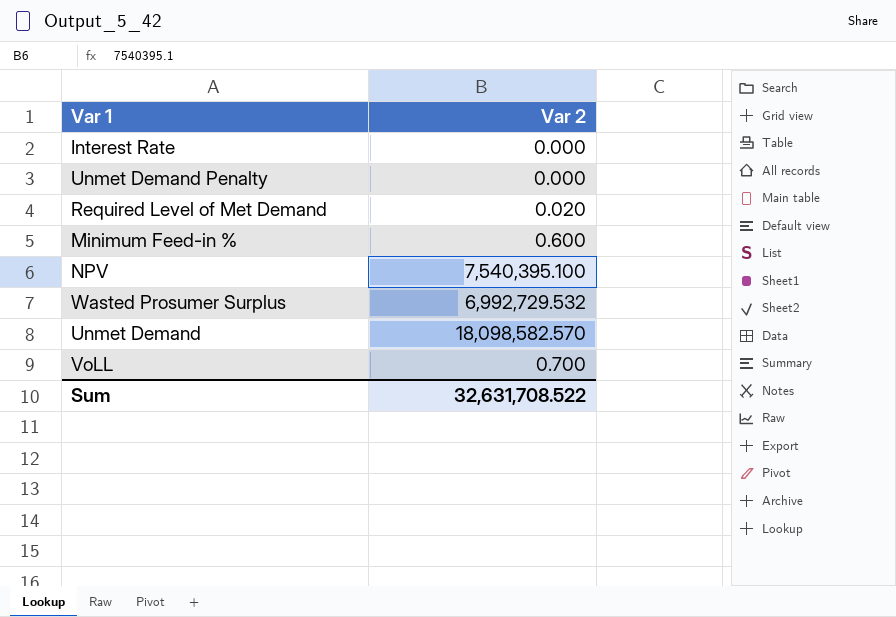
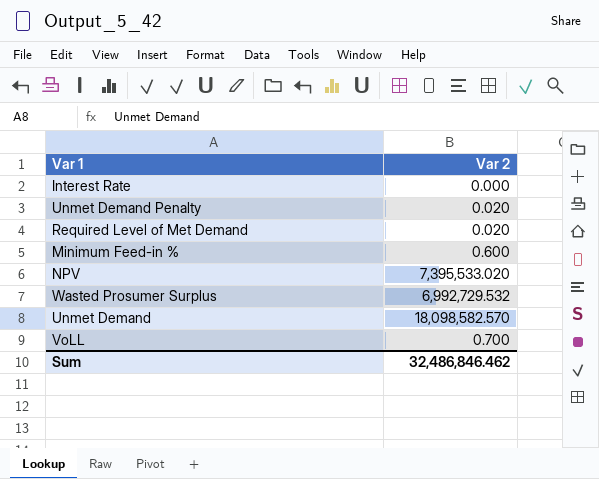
Unmet Demand Penalty | Var 2: 0.000 -> 0.020
NPV | Var 2: 7,540,395.100 -> 7,395,533.020
Sum | Var 2: 32,631,708.522 -> 32,486,846.462

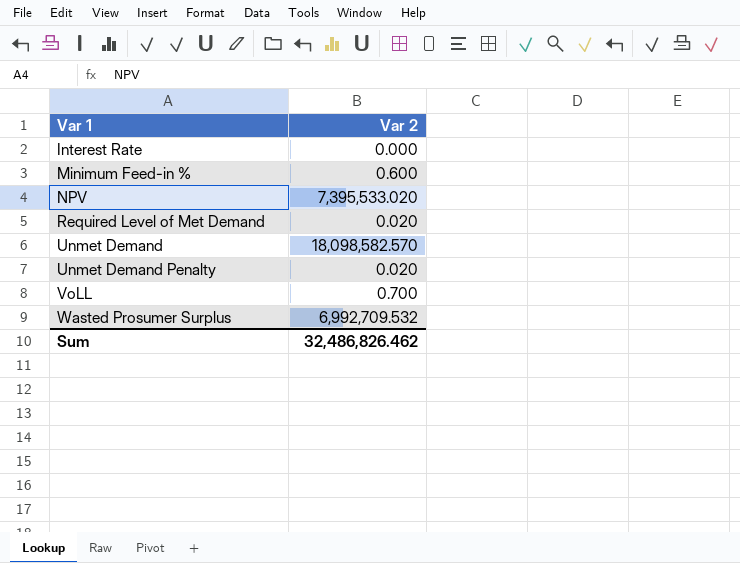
row order: none -> Var 1 ascending
Wasted Prosumer Surplus | Var 2: 6,992,729.532 -> 6,992,709.532
Sum | Var 2: 32,486,846.462 -> 32,486,826.462

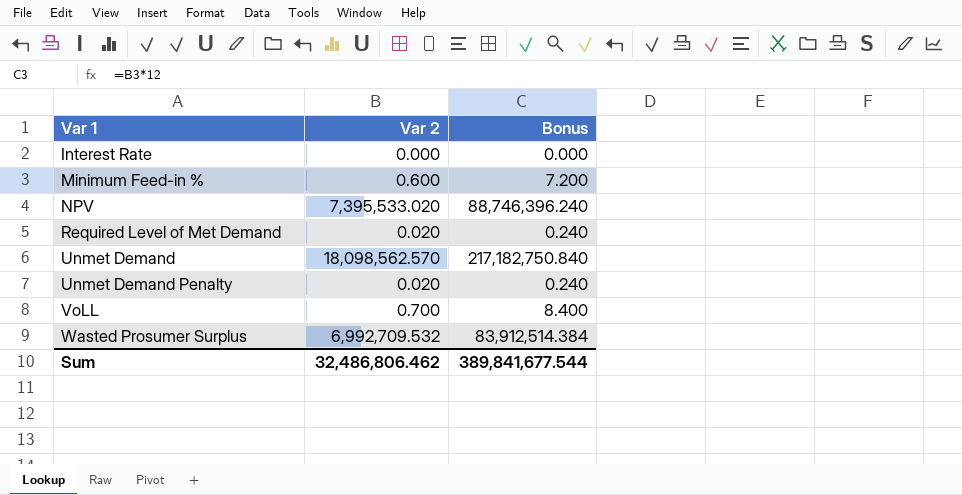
column Bonus | formula: none -> [Var 2] * 12
Unmet Demand | Var 2: 18,098,582.570 -> 18,098,562.570
Sum | Var 2: 32,486,826.462 -> 32,486,806.462

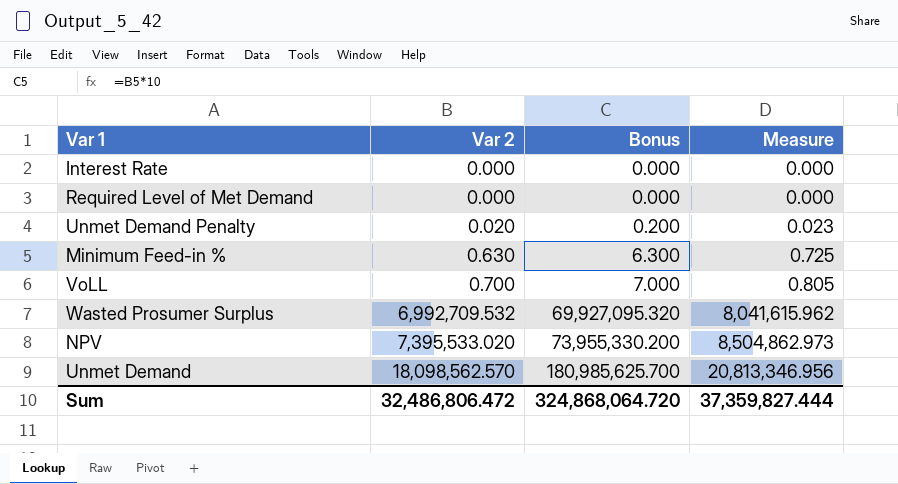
row order: Var 1 ascending -> Var 2 ascending
column Bonus | formula: [Var 2] * 12 -> [Var 2] * 10
column Measure | formula: none -> [Var 2] * 1.15
Required Level of Met Demand | Var 2: 0.020 -> 0.000
Minimum Feed-in % | Var 2: 0.600 -> 0.630
Sum | Var 2: 32,486,806.462 -> 32,486,806.472
Sum | Bonus: 389,841,677.544 -> 324,868,064.720

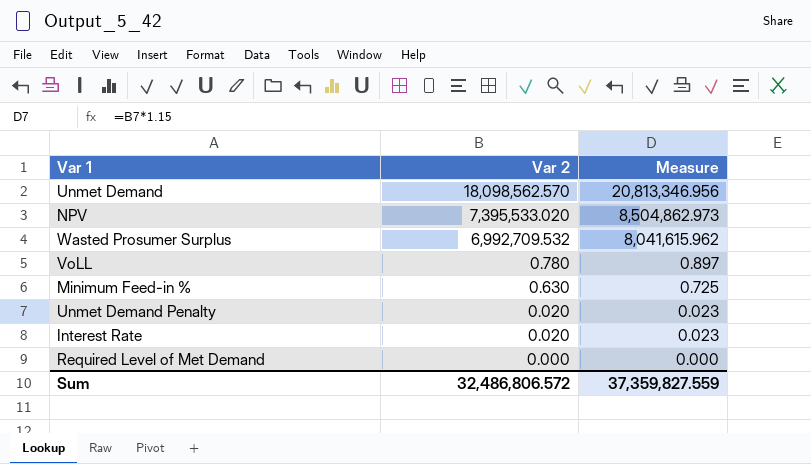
row order: Var 2 ascending -> Var 2 descending
column Bonus | formula: [Var 2] * 10 -> none
VoLL | Var 2: 0.700 -> 0.780
VoLL | Measure: 0.805 -> 0.897
Interest Rate | Var 2: 0.000 -> 0.020
Interest Rate | Measure: 0.000 -> 0.023
Sum | Var 2: 32,486,806.472 -> 32,486,806.572
Sum | Measure: 37,359,827.444 -> 37,359,827.559

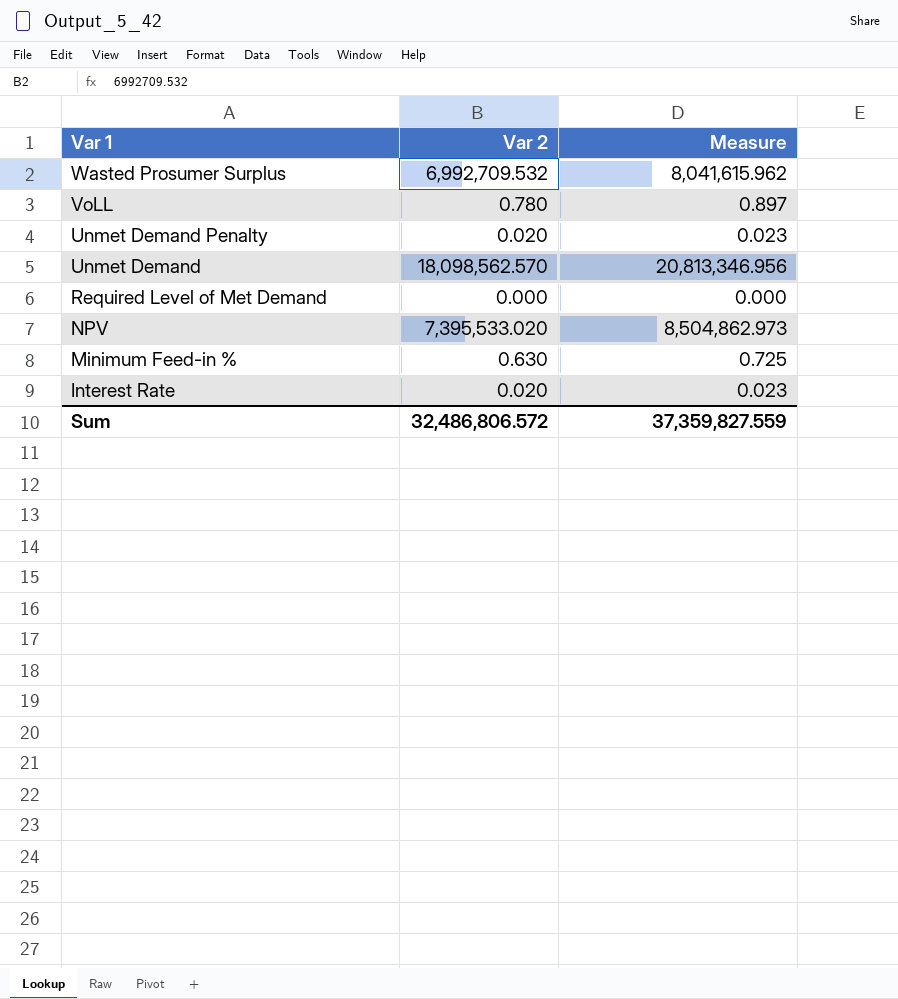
row order: Var 2 descending -> Var 1 descending

